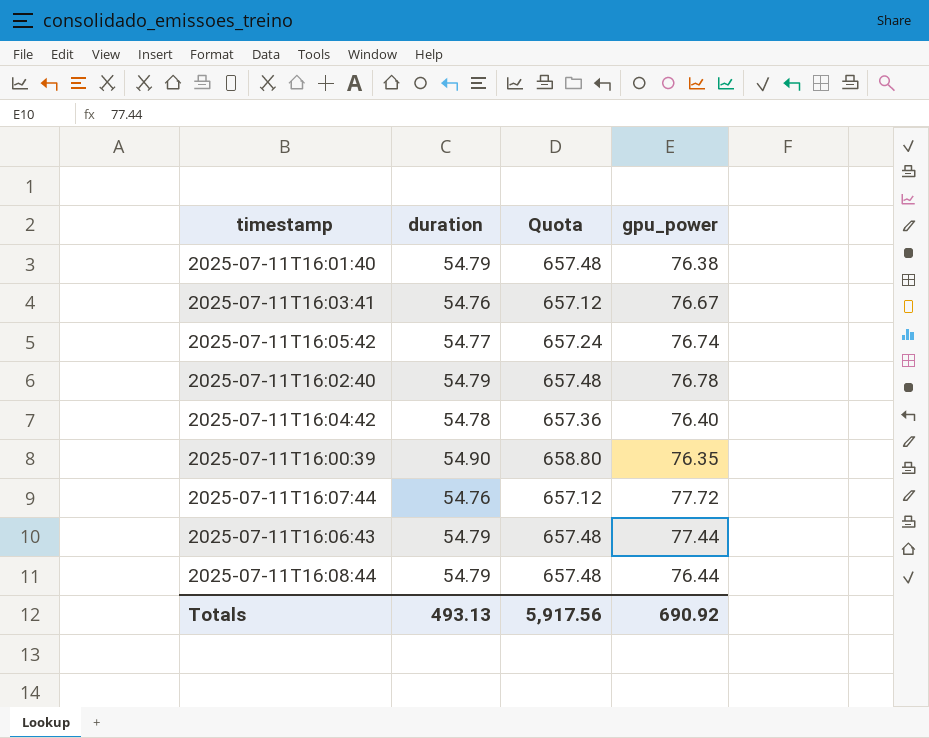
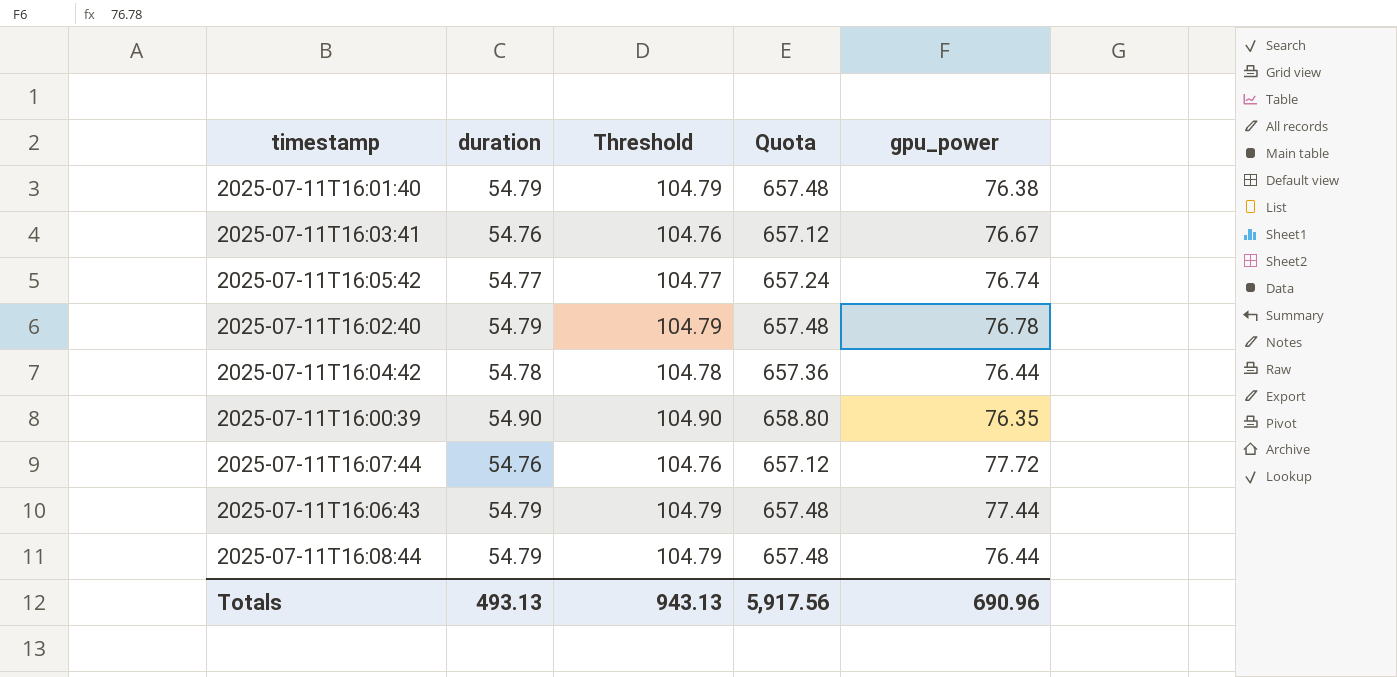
column Threshold | formula: none -> [duration] + 50
2025-07-11T16:04:42 | gpu_power: 76.40 -> 76.44
Totals | gpu_power: 690.92 -> 690.96

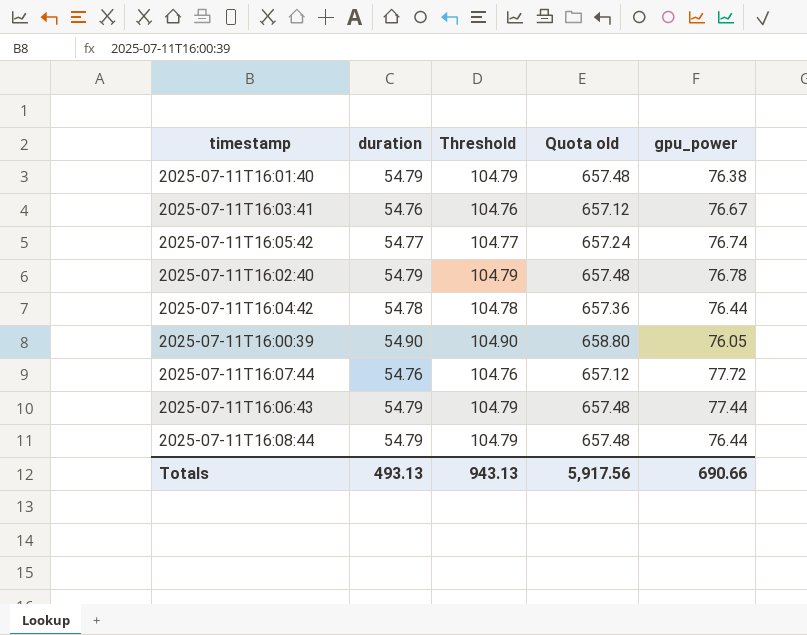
column name: Quota -> Quota old
2025-07-11T16:00:39 | gpu_power: 76.35 -> 76.05
Totals | gpu_power: 690.96 -> 690.66

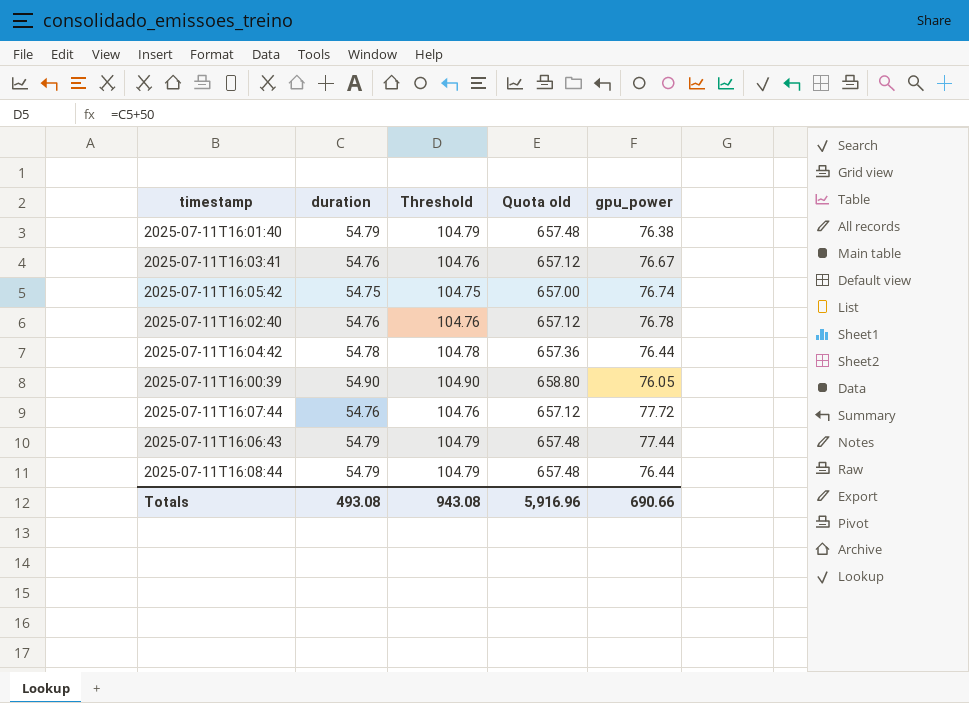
2025-07-11T16:05:42 | duration: 54.77 -> 54.75
2025-07-11T16:05:42 | Threshold: 104.77 -> 104.75
2025-07-11T16:05:42 | Quota old: 657.24 -> 657.00
2025-07-11T16:02:40 | duration: 54.79 -> 54.76
2025-07-11T16:02:40 | Threshold: 104.79 -> 104.76
2025-07-11T16:02:40 | Quota old: 657.48 -> 657.12
Totals | duration: 493.13 -> 493.08
Totals | Threshold: 943.13 -> 943.08
Totals | Quota old: 5,917.56 -> 5,916.96

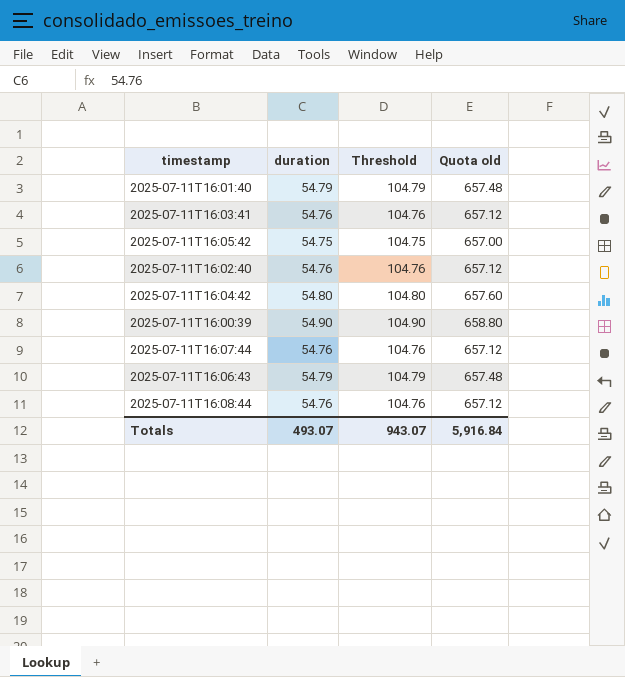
column gpu_power | position: 5 -> none
2025-07-11T16:04:42 | duration: 54.78 -> 54.80
2025-07-11T16:04:42 | Threshold: 104.78 -> 104.80
2025-07-11T16:04:42 | Quota old: 657.36 -> 657.60
2025-07-11T16:08:44 | duration: 54.79 -> 54.76
2025-07-11T16:08:44 | Threshold: 104.79 -> 104.76
2025-07-11T16:08:44 | Quota old: 657.48 -> 657.12
Totals | duration: 493.08 -> 493.07
Totals | Threshold: 943.08 -> 943.07
Totals | Quota old: 5,916.96 -> 5,916.84

